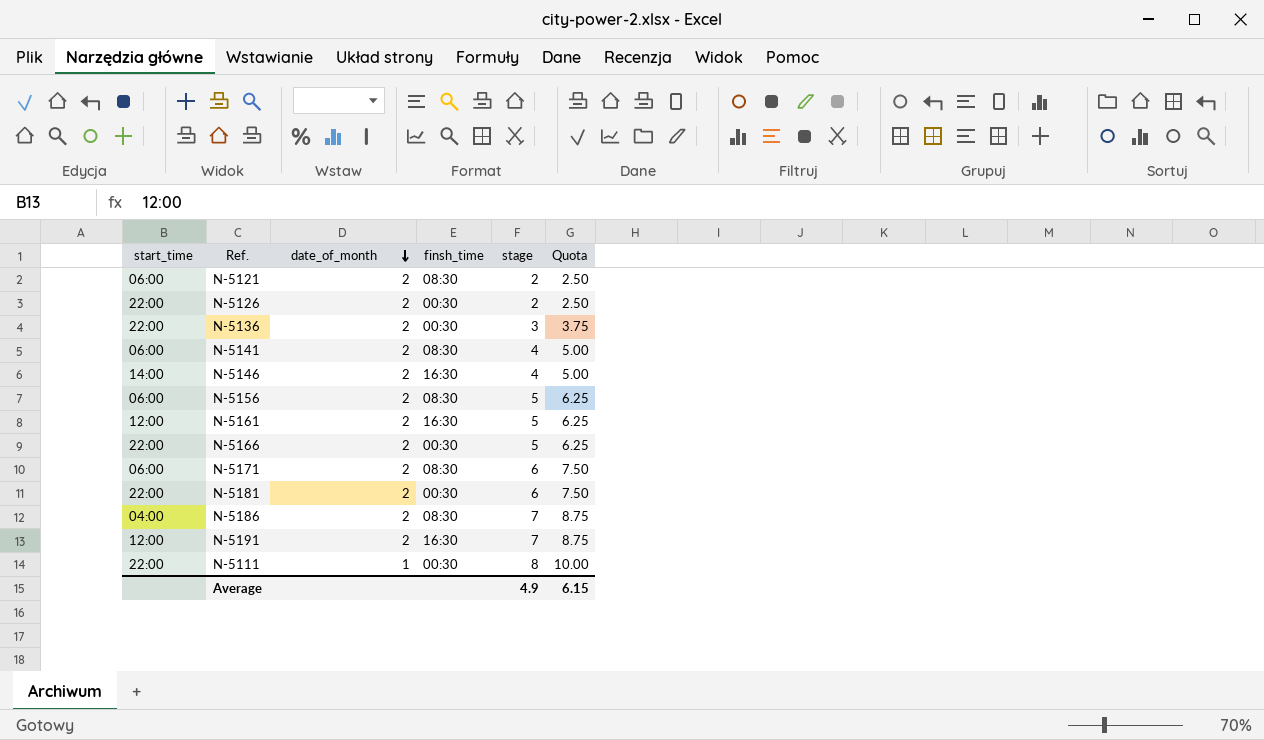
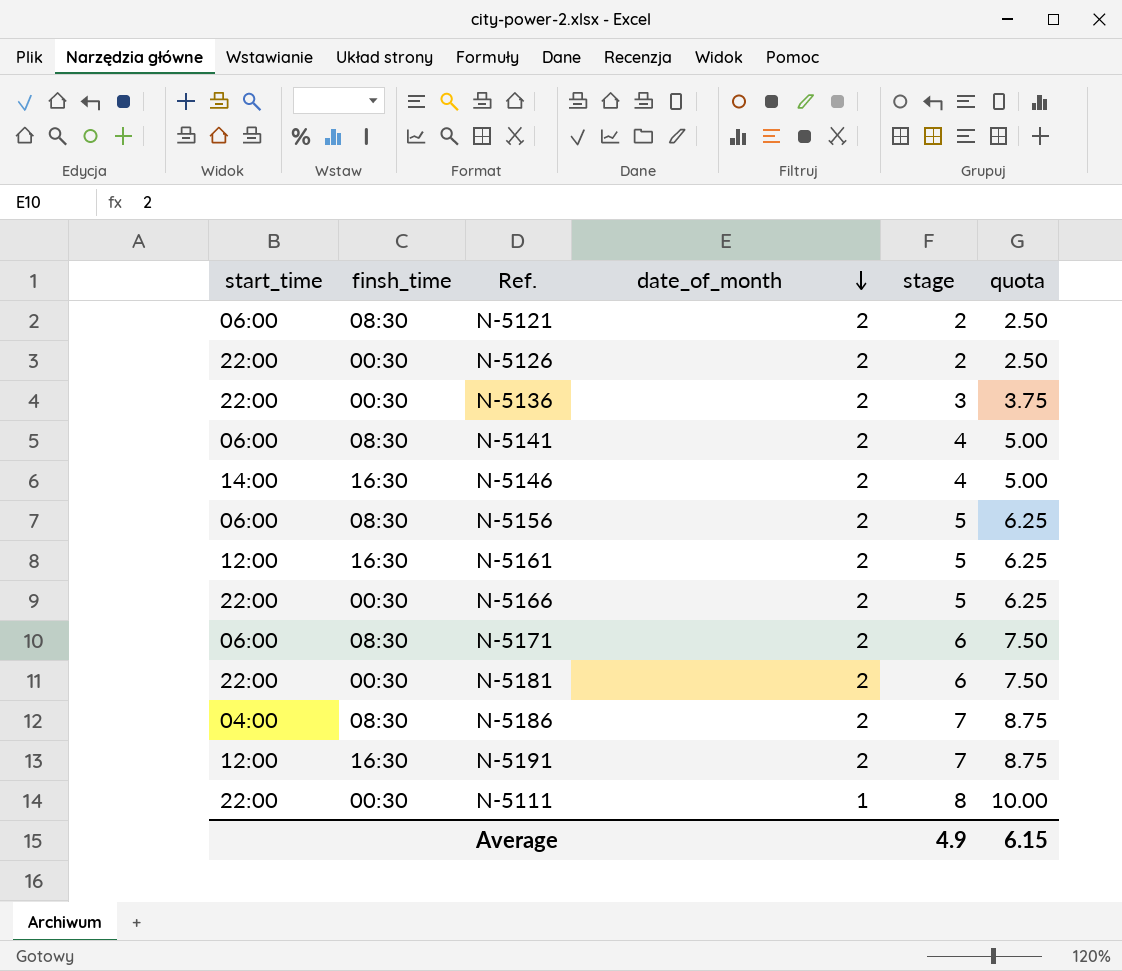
column finsh_time | position: 4 -> 2
column name: Quota -> quota

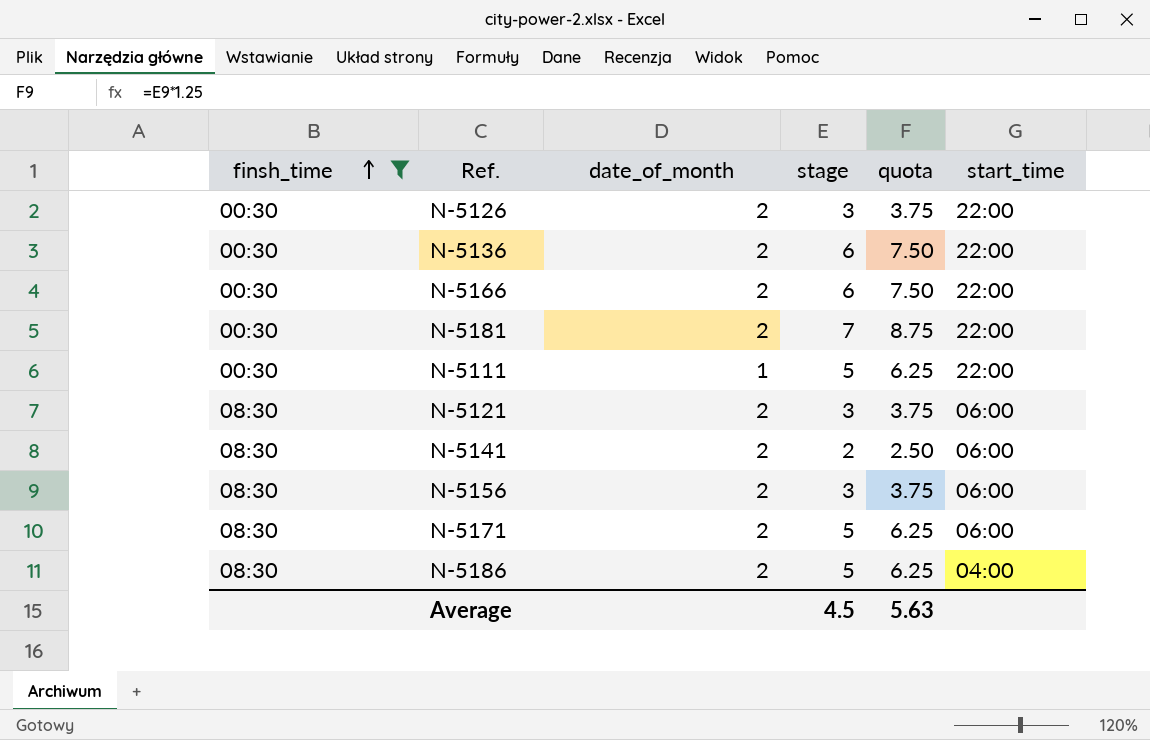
filter: none -> finsh_time != 16:30
row order: date_of_month descending -> finsh_time ascending
column start_time | position: 1 -> 6
N-5126 | stage: 2 -> 3
N-5126 | quota: 2.50 -> 3.75
N-5136 | stage: 3 -> 6
N-5136 | quota: 3.75 -> 7.50
N-5166 | stage: 5 -> 6
N-5166 | quota: 6.25 -> 7.50
N-5181 | stage: 6 -> 7
N-5181 | quota: 7.50 -> 8.75
N-5111 | stage: 8 -> 5
N-5111 | quota: 10.00 -> 6.25
N-5121 | stage: 2 -> 3
N-5121 | quota: 2.50 -> 3.75
N-5141 | stage: 4 -> 2
N-5141 | quota: 5.00 -> 2.50
N-5156 | stage: 5 -> 3
N-5156 | quota: 6.25 -> 3.75
N-5171 | stage: 6 -> 5
N-5171 | quota: 7.50 -> 6.25
N-5186 | stage: 7 -> 5
N-5186 | quota: 8.75 -> 6.25
Average | stage: 4.9 -> 4.5
Average | quota: 6.15 -> 5.63

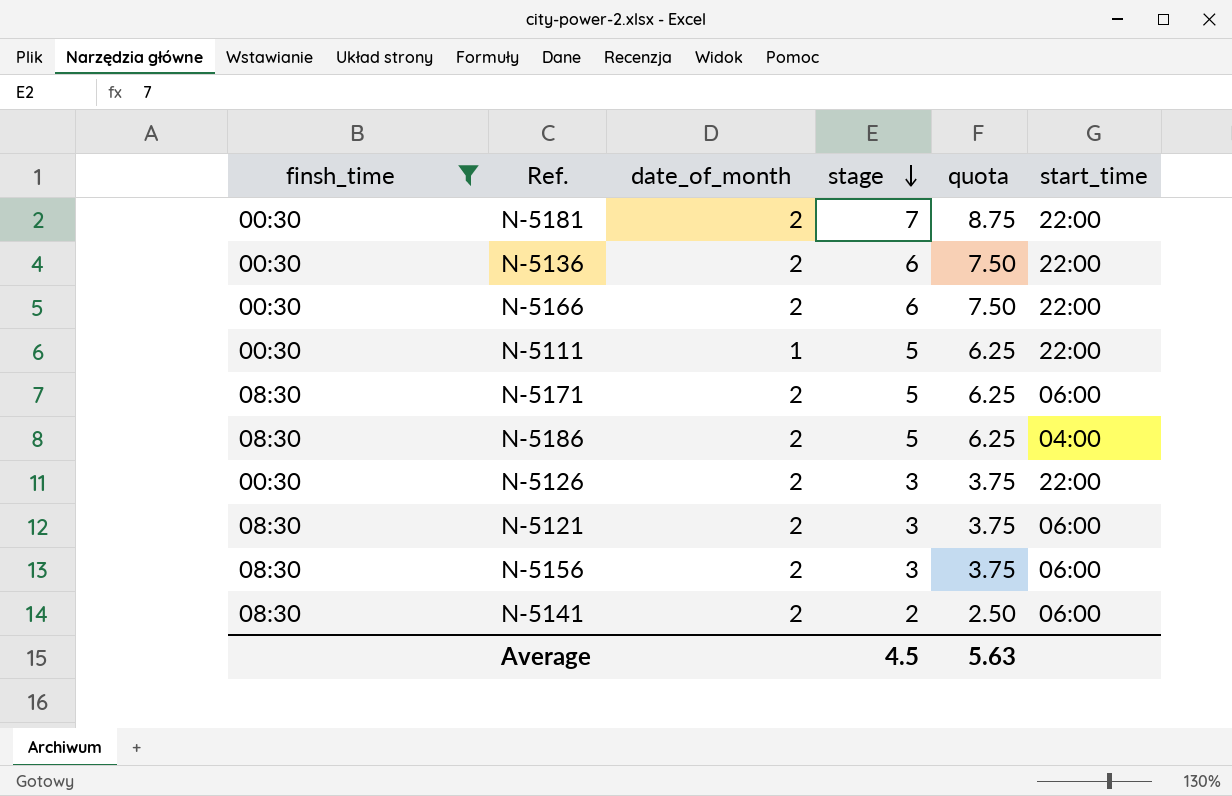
row order: finsh_time ascending -> stage descending

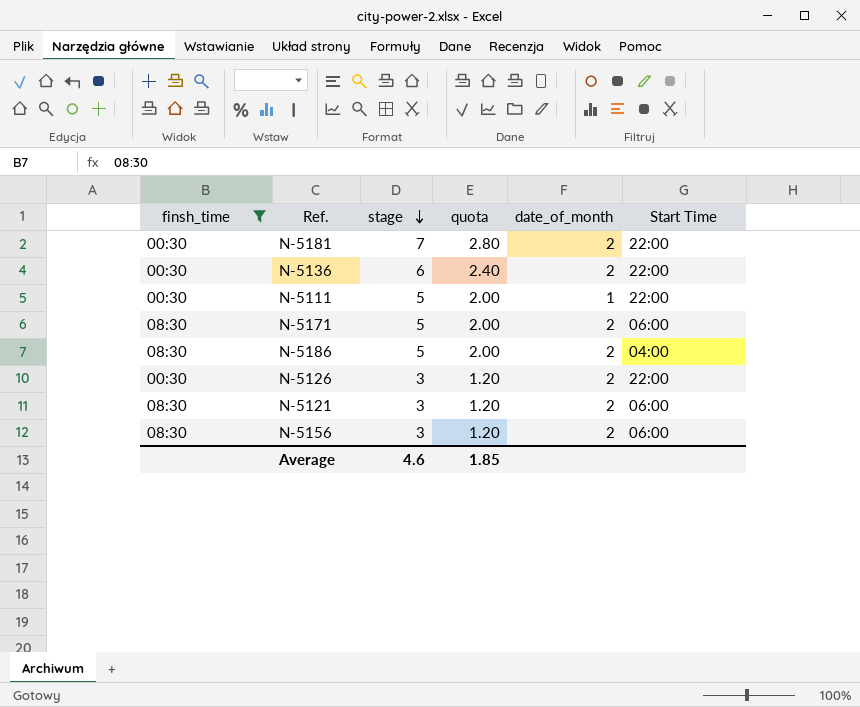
column quota | formula: [stage] * 1.25 -> [stage] * 0.4
column date_of_month | position: 3 -> 5
column name: start_time -> Start Time
row N-5166: 00:30 | 2 | 6 | 7.50 | 22:00 -> none
row N-5141: 08:30 | 2 | 2 | 2.50 | 06:00 -> none
Average | stage: 4.5 -> 4.6
Average | quota: 5.63 -> 1.85

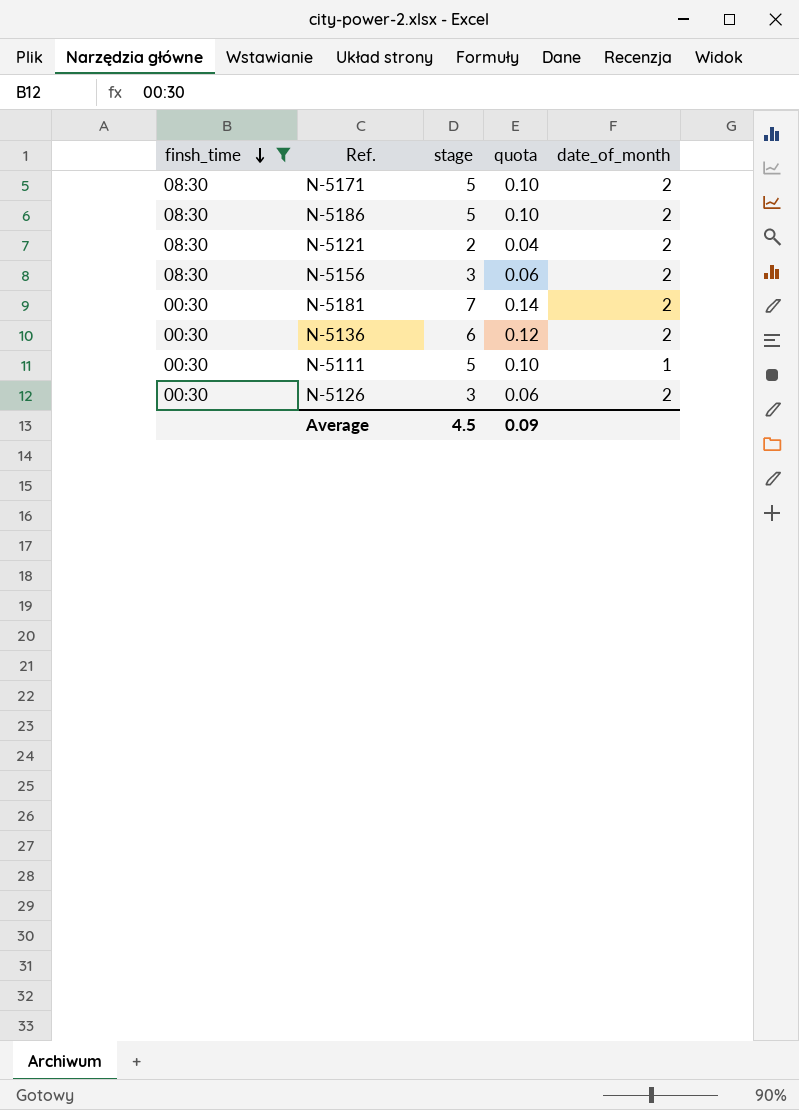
row order: stage descending -> finsh_time descending
column Start Time | position: 6 -> none
column quota | formula: [stage] * 0.4 -> [stage] * 0.02
N-5121 | stage: 3 -> 2
Average | stage: 4.6 -> 4.5
Average | quota: 1.85 -> 0.09

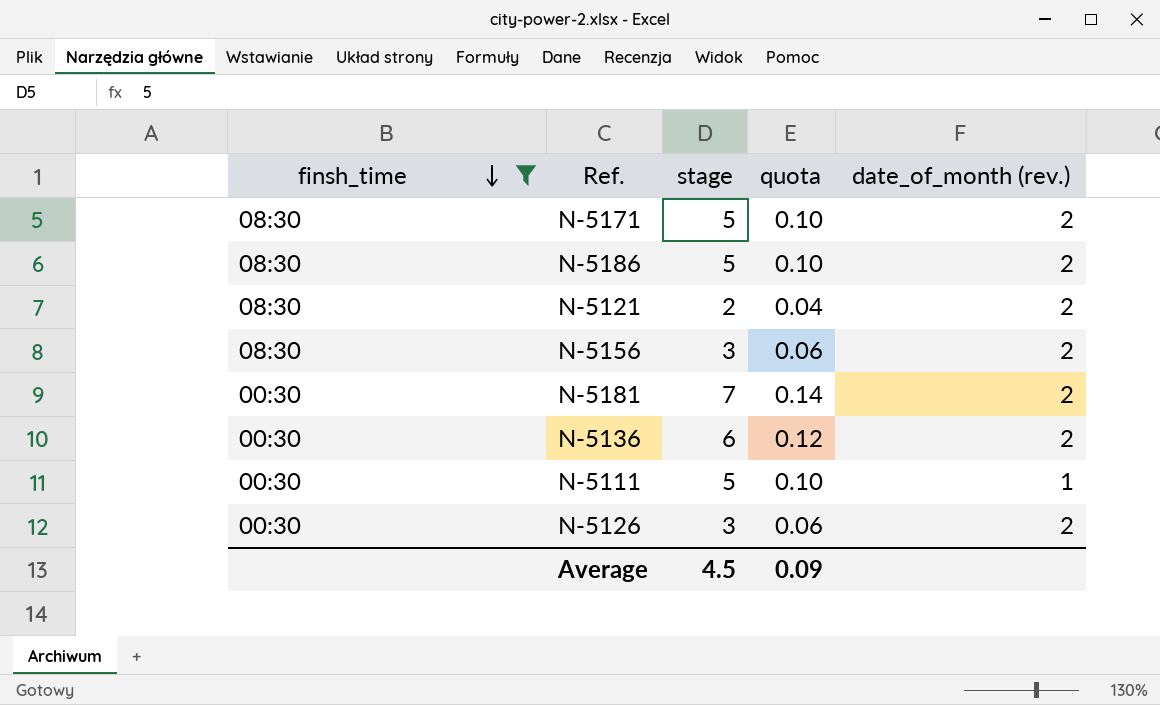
column name: date_of_month -> date_of_month (rev.)

